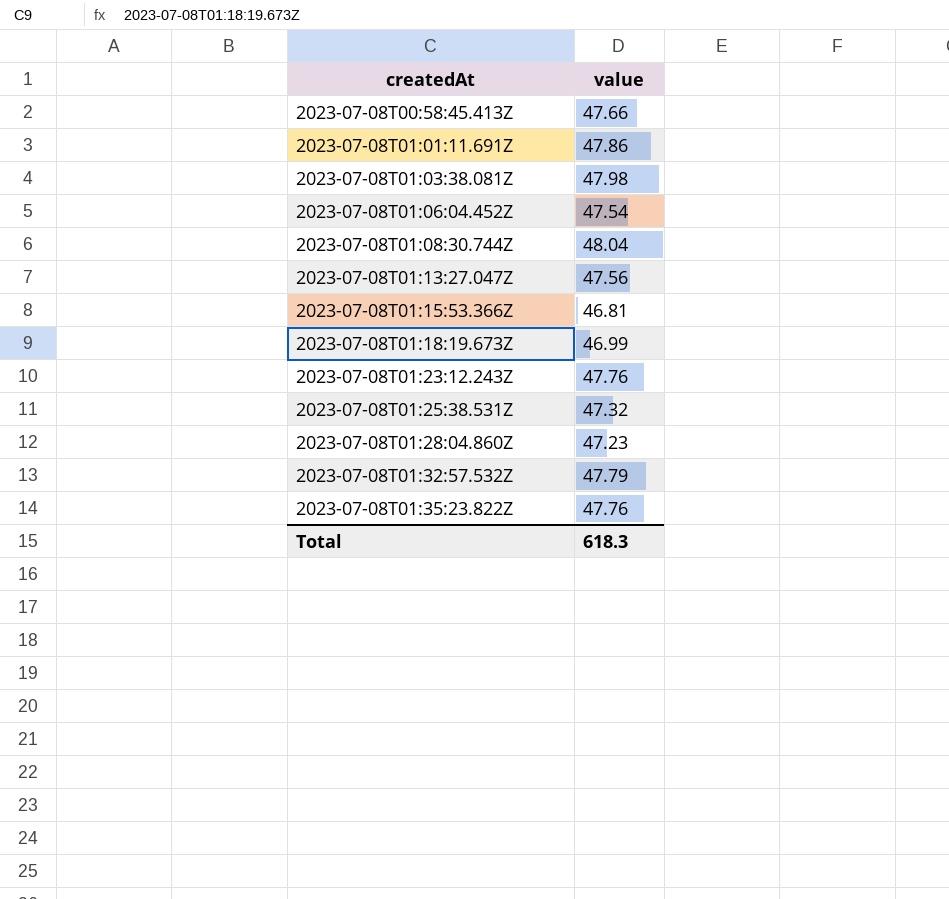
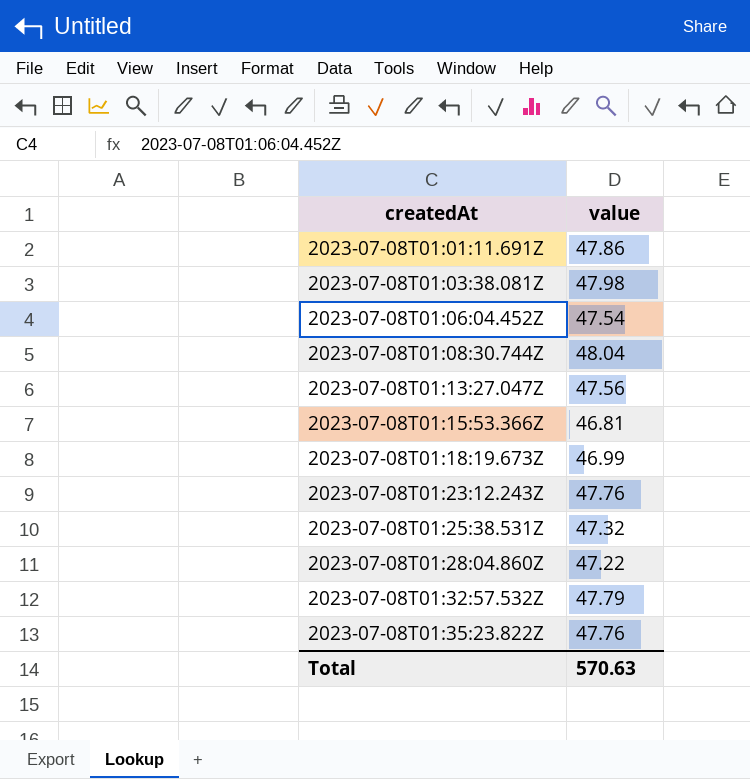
row 2023-07-08T00:58:45.413Z: 47.66 -> none
2023-07-08T01:28:04.860Z | value: 47.23 -> 47.22
Total | value: 618.3 -> 570.63

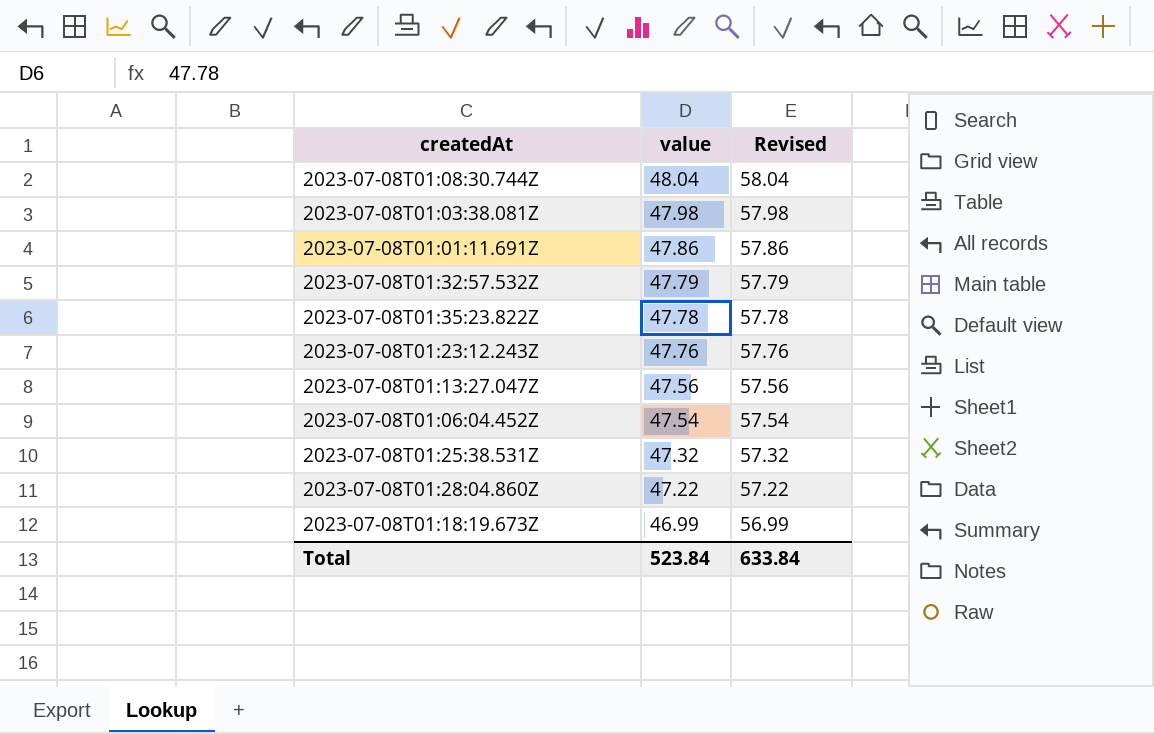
row order: createdAt ascending -> value descending
column Revised | formula: none -> [value] + 10
row 2023-07-08T01:15:53.366Z: 46.81 -> none
2023-07-08T01:35:23.822Z | value: 47.76 -> 47.78
Total | value: 570.63 -> 523.84

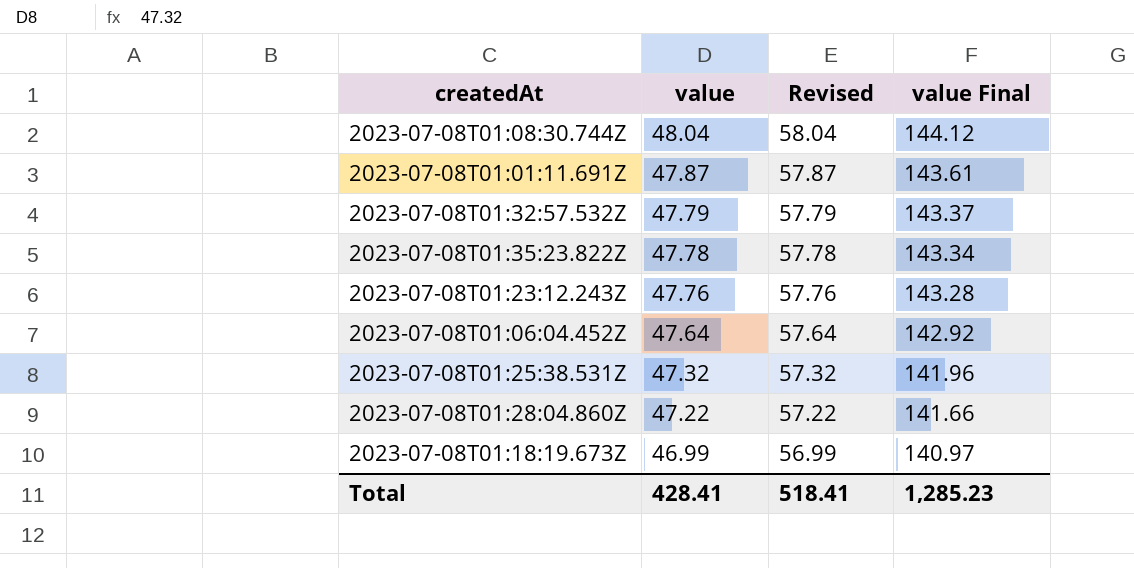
column value Final | formula: none -> [value] * 3
row 2023-07-08T01:03:38.081Z: 47.98 | 57.98 -> none
row 2023-07-08T01:13:27.047Z: 47.56 | 57.56 -> none
2023-07-08T01:01:11.691Z | value: 47.86 -> 47.87
2023-07-08T01:01:11.691Z | Revised: 57.86 -> 57.87
2023-07-08T01:06:04.452Z | value: 47.54 -> 47.64
2023-07-08T01:06:04.452Z | Revised: 57.54 -> 57.64
Total | value: 523.84 -> 428.41
Total | Revised: 633.84 -> 518.41

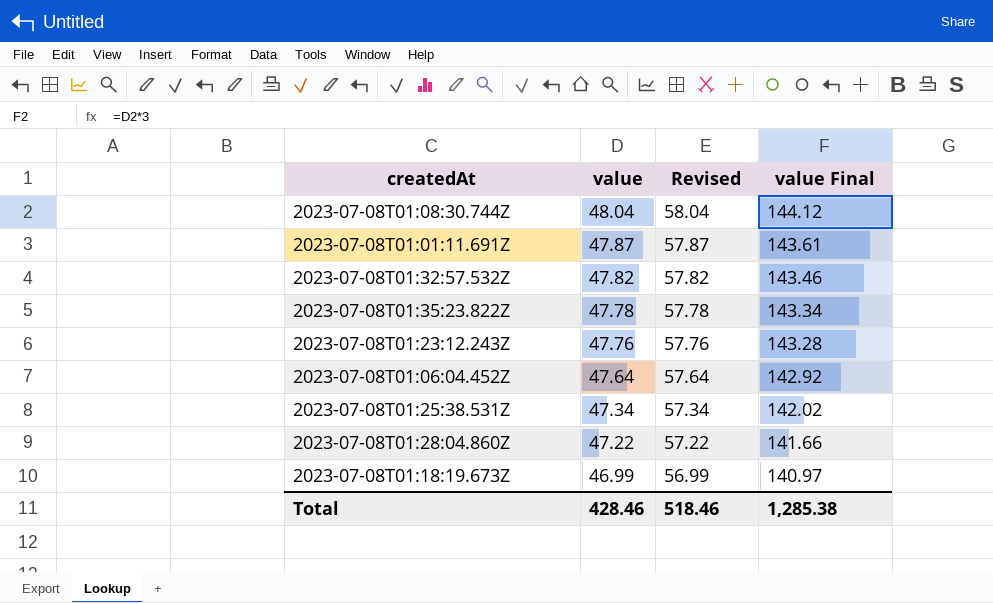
2023-07-08T01:32:57.532Z | value: 47.79 -> 47.82
2023-07-08T01:32:57.532Z | Revised: 57.79 -> 57.82
2023-07-08T01:32:57.532Z | value Final: 143.37 -> 143.46
2023-07-08T01:25:38.531Z | value: 47.32 -> 47.34
2023-07-08T01:25:38.531Z | Revised: 57.32 -> 57.34
2023-07-08T01:25:38.531Z | value Final: 141.96 -> 142.02
Total | value: 428.41 -> 428.46
Total | Revised: 518.41 -> 518.46
Total | value Final: 1,285.23 -> 1,285.38

